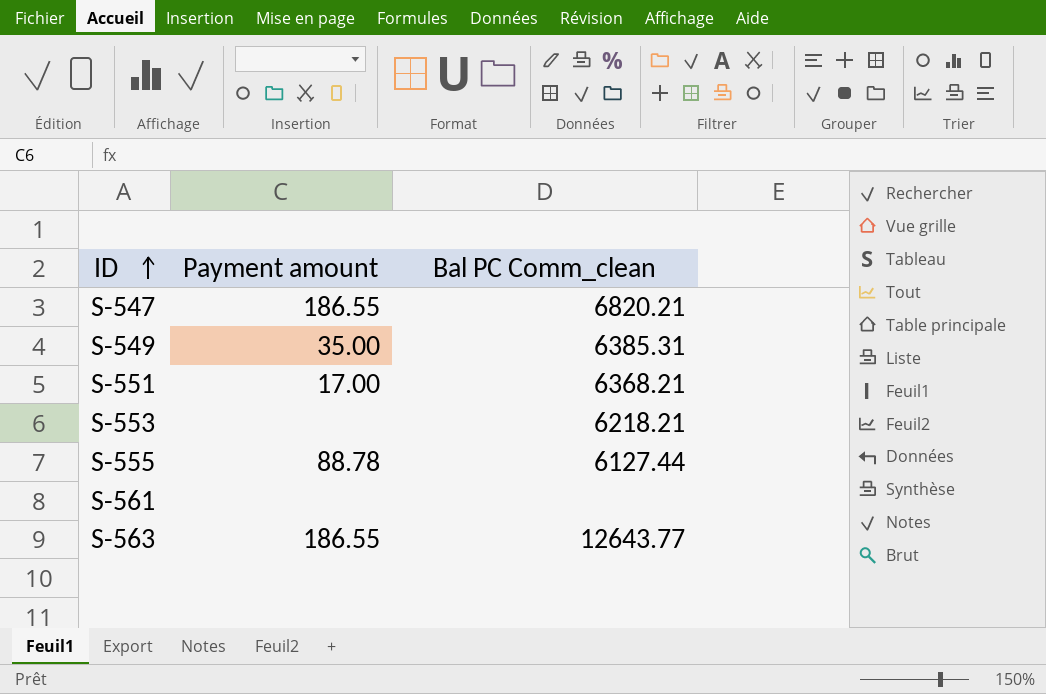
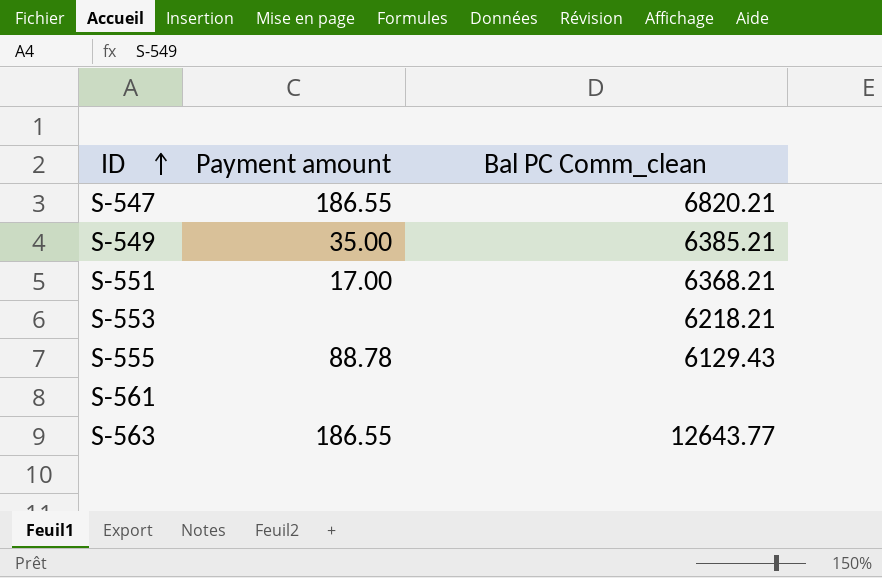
S-549 | Bal PC Comm_clean: 6385.31 -> 6385.21
S-555 | Bal PC Comm_clean: 6127.44 -> 6129.43

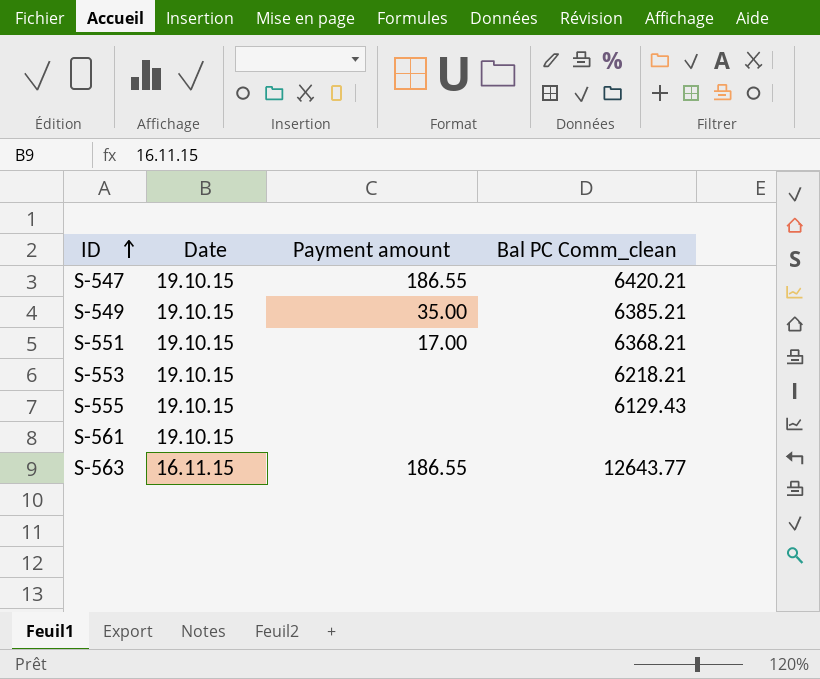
column Date | position: none -> 2
S-547 | Bal PC Comm_clean: 6820.21 -> 6420.21
S-555 | Payment amount: 88.78 -> none

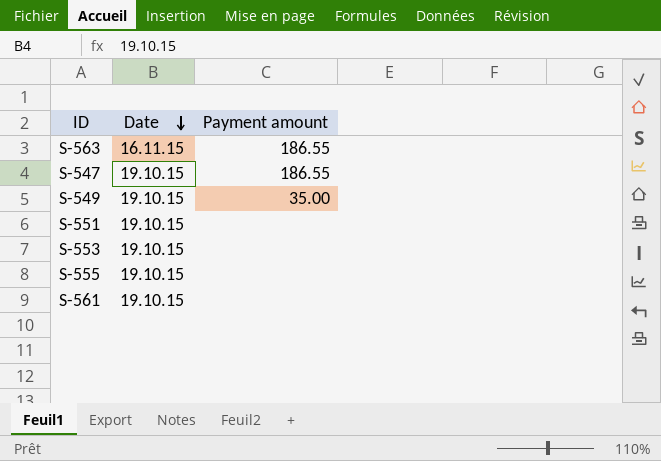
row order: ID ascending -> Date descending
column Bal PC Comm_clean | position: 4 -> none
S-551 | Payment amount: 17.00 -> none

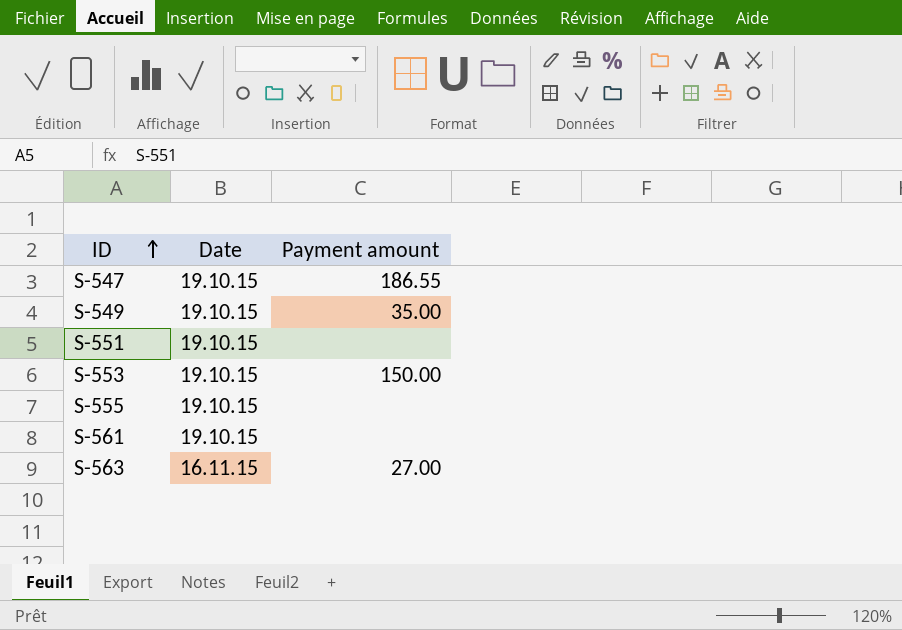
row order: Date descending -> ID ascending
S-553 | Payment amount: none -> 150.00
S-563 | Payment amount: 186.55 -> 27.00

